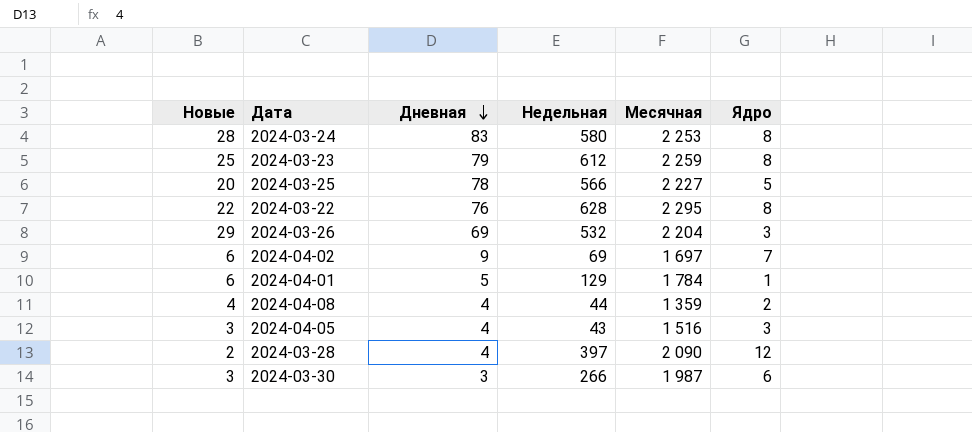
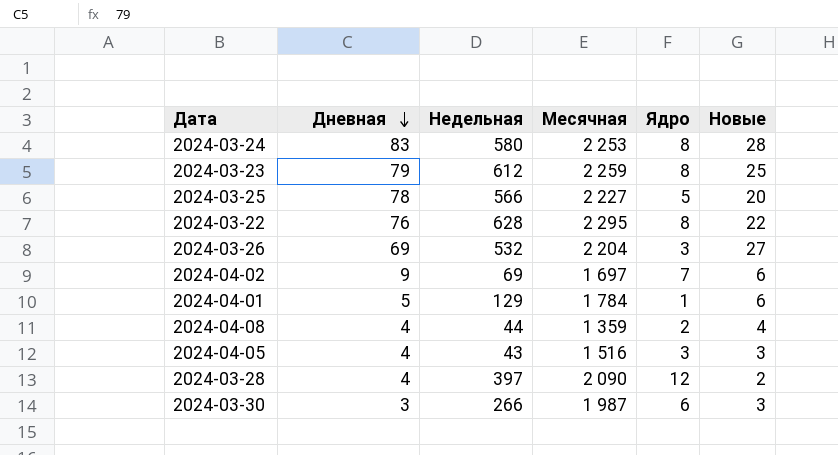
column Новые | position: 1 -> 6
2024-03-26 | Новые: 29 -> 27

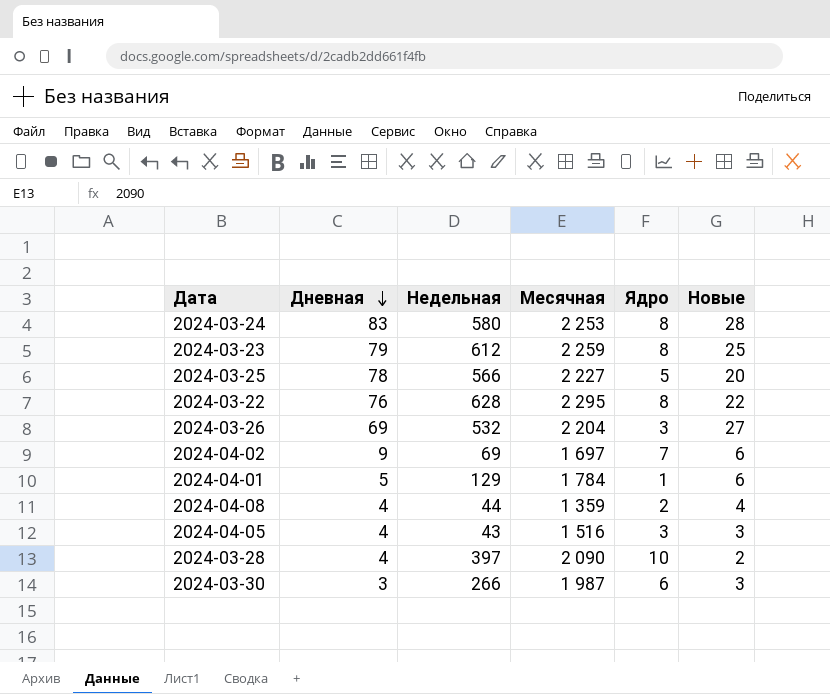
2024-03-28 | Ядро: 12 -> 10

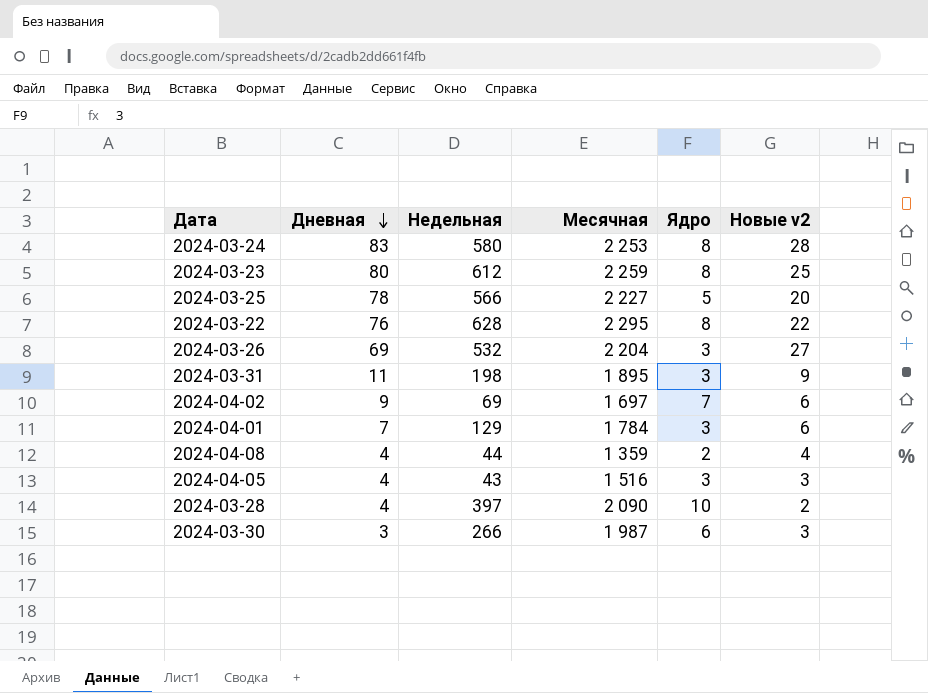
column name: Новые -> Новые v2
2024-03-23 | Дневная: 79 -> 80
row 2024-03-31: none -> 11 | 198 | 1 895 | 3 | 9
2024-04-01 | Дневная: 5 -> 7
2024-04-01 | Ядро: 1 -> 3

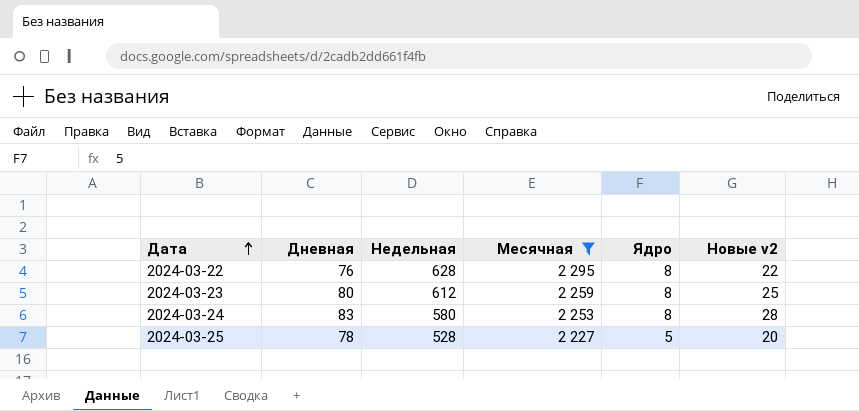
filter: none -> Месячная >= 2 227
row order: Дневная descending -> Дата ascending
2024-03-25 | Недельная: 566 -> 528

